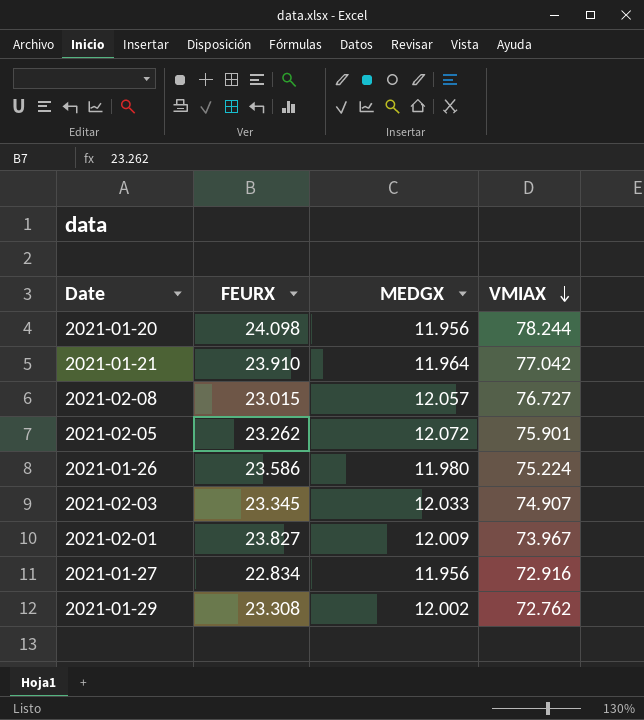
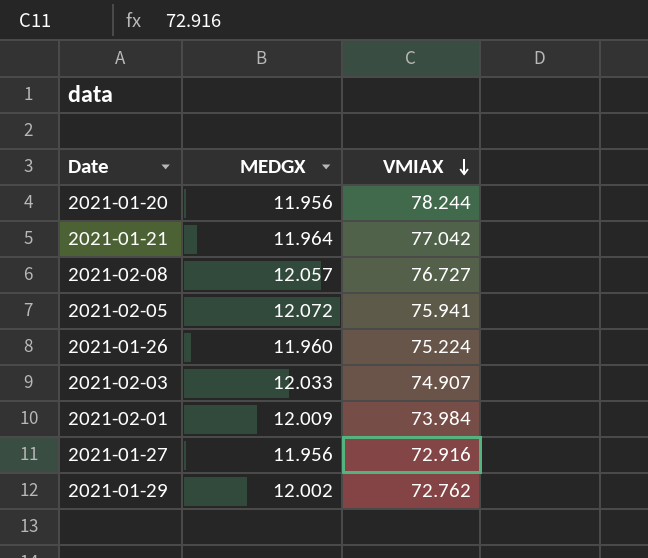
column FEURX | position: 2 -> none
2021-02-05 | VMIAX: 75.901 -> 75.941
2021-01-26 | MEDGX: 11.980 -> 11.960
2021-02-01 | VMIAX: 73.967 -> 73.984

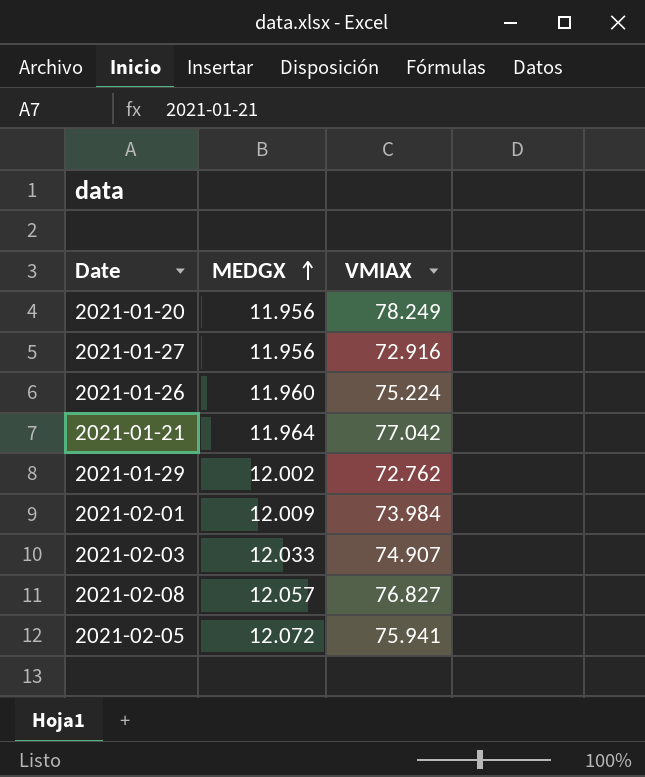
row order: VMIAX descending -> MEDGX ascending
2021-01-20 | VMIAX: 78.244 -> 78.249
2021-02-08 | VMIAX: 76.727 -> 76.827

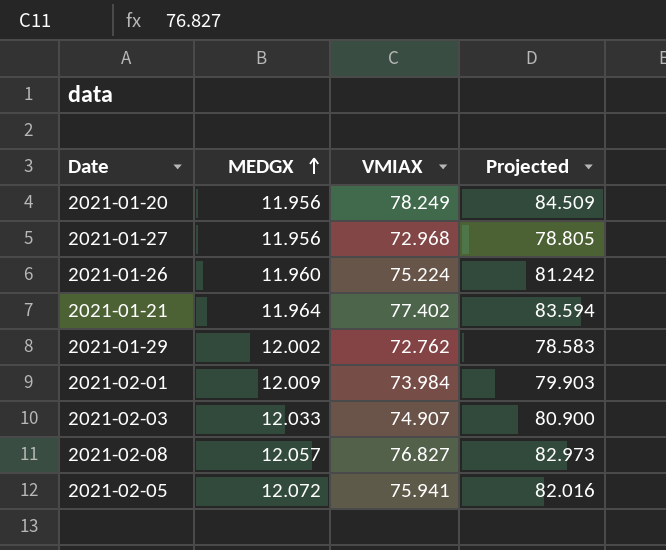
column Projected | formula: none -> [VMIAX] * 1.08
2021-01-27 | VMIAX: 72.916 -> 72.968
2021-01-21 | VMIAX: 77.042 -> 77.402

